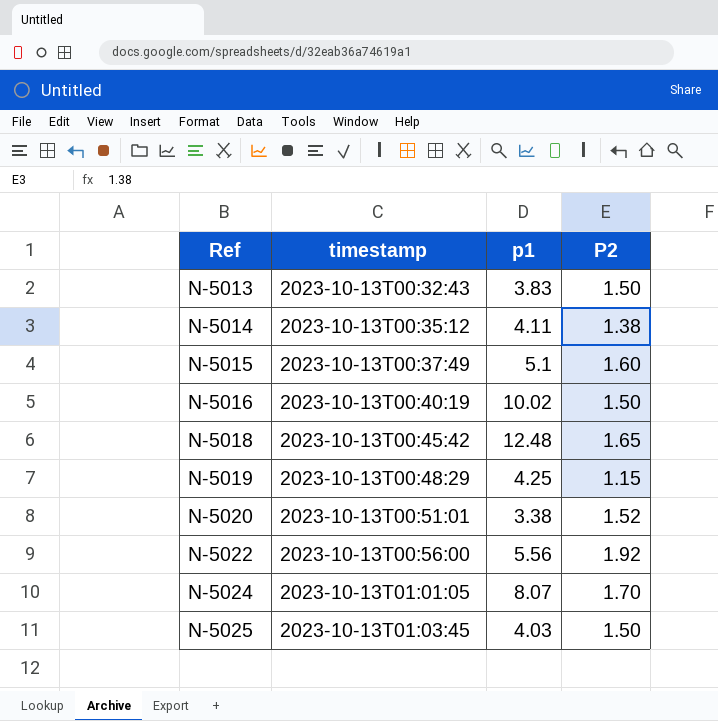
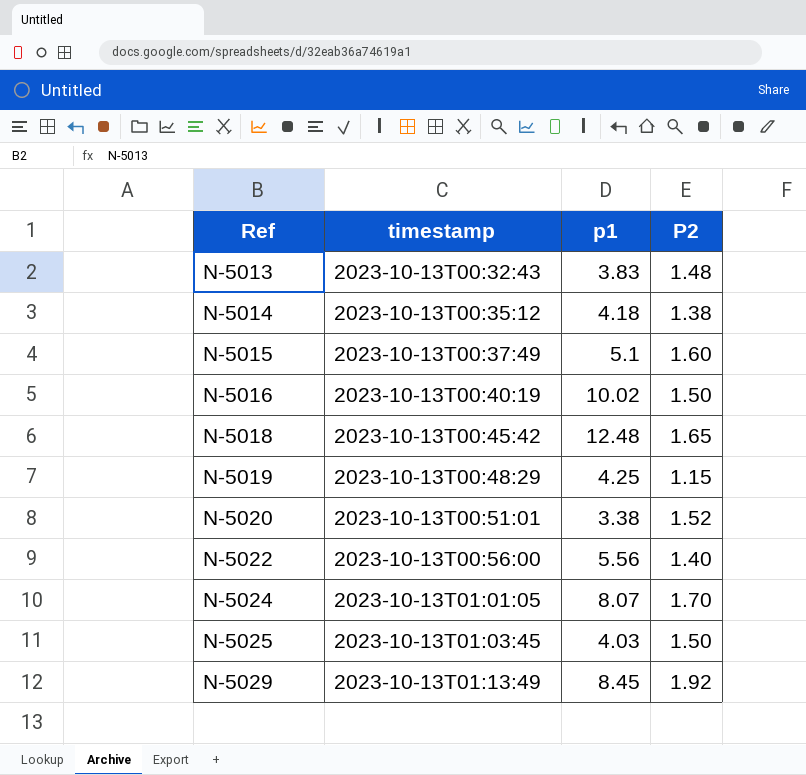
N-5013 | P2: 1.50 -> 1.48
N-5014 | p1: 4.11 -> 4.18
N-5022 | P2: 1.92 -> 1.40
row N-5029: none -> 2023-10-13T01:13:49 | 8.45 | 1.92

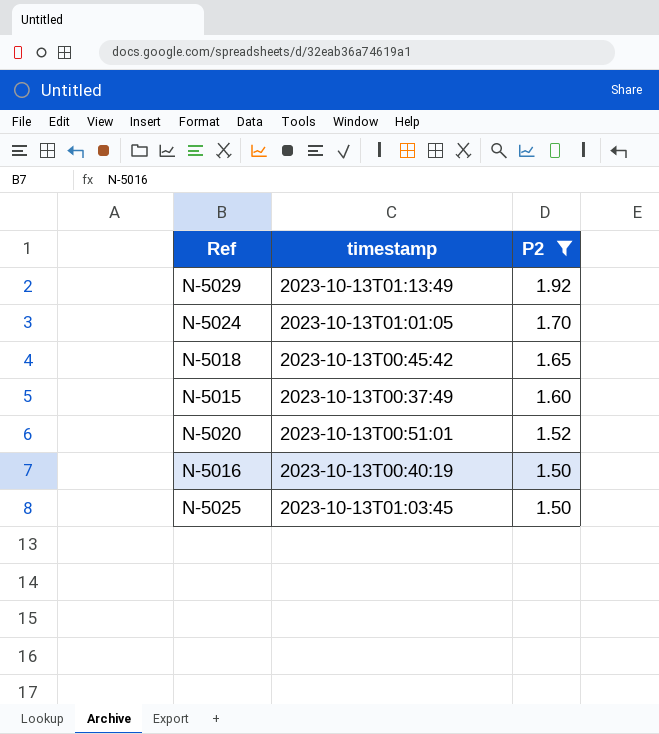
filter: none -> P2 >= 1.50
row order: Ref ascending -> P2 descending
column p1 | position: 3 -> none

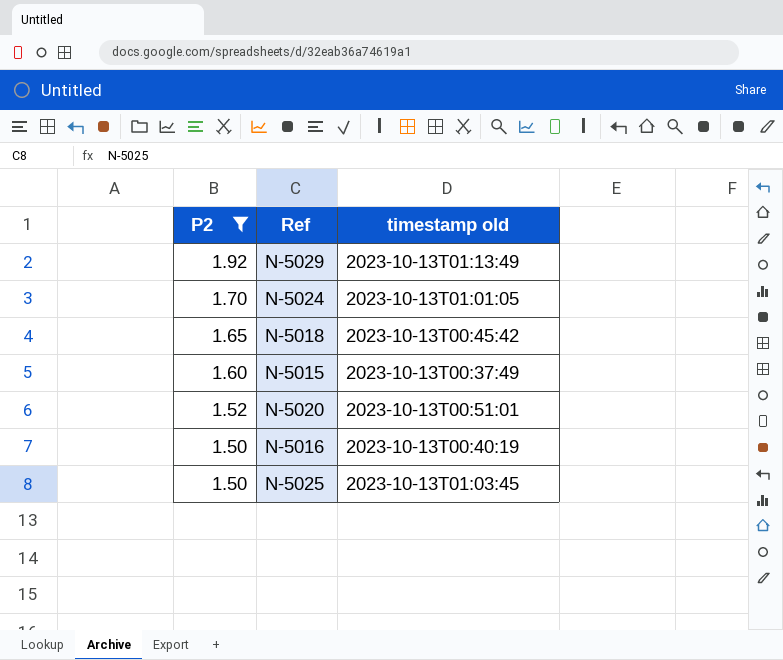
column P2 | position: 3 -> 1
column name: timestamp -> timestamp old

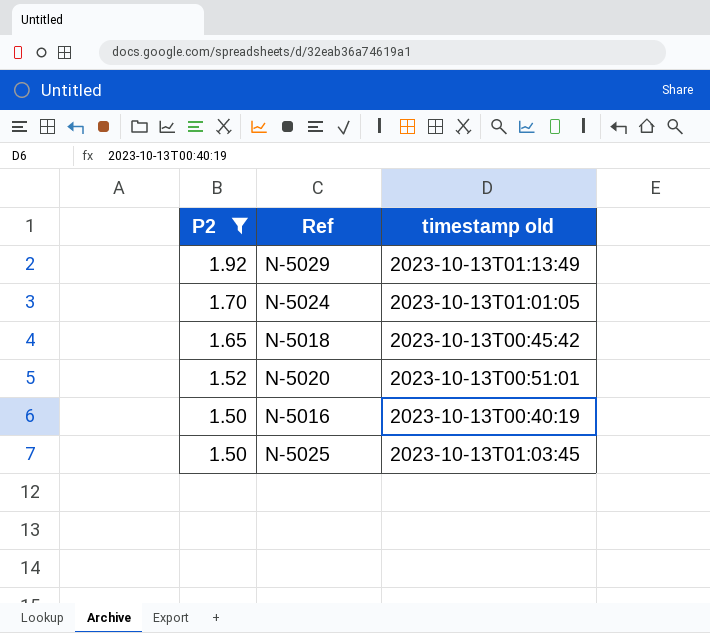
row N-5015: 1.60 | 2023-10-13T00:37:49 -> none

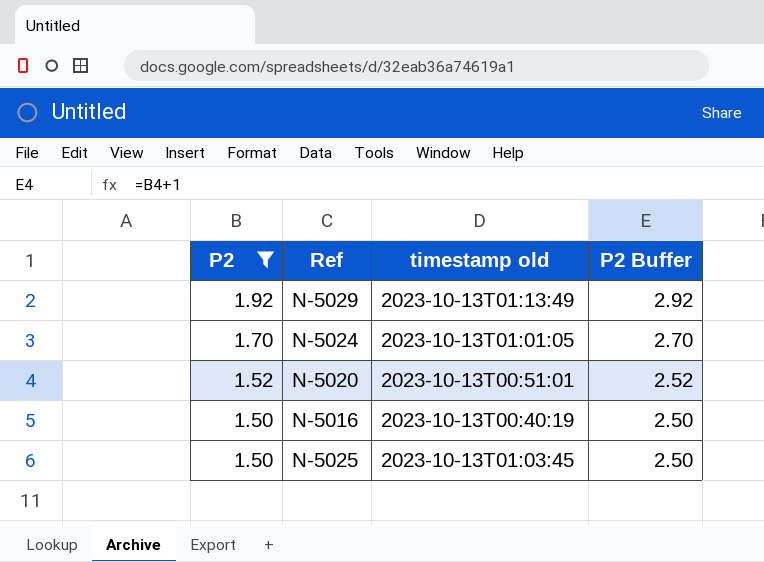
column P2 Buffer | formula: none -> [P2] + 1
row N-5018: 1.65 | 2023-10-13T00:45:42 -> none

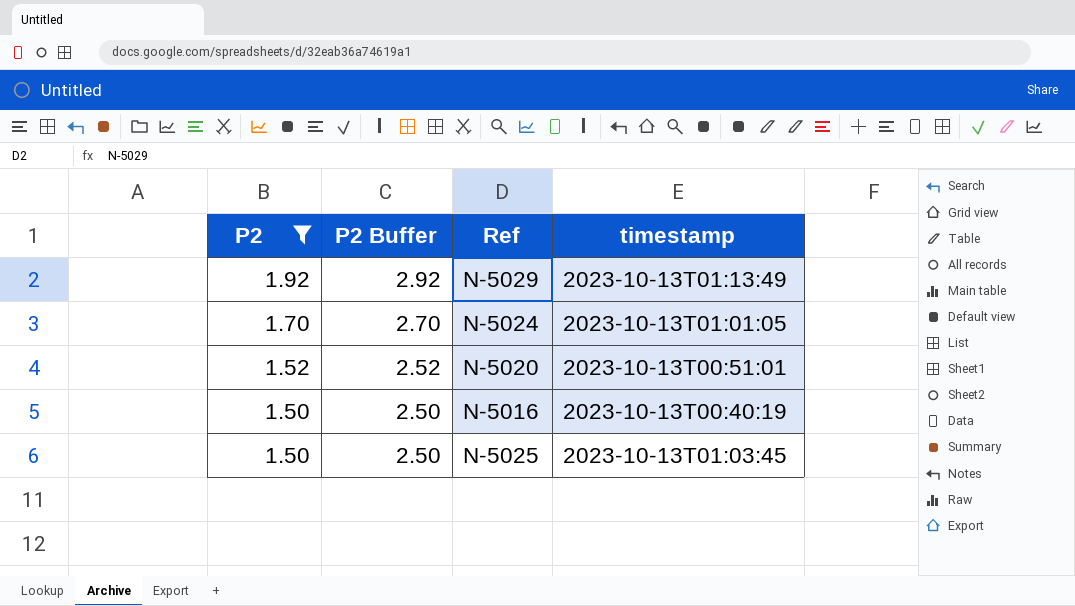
column P2 Buffer | position: 4 -> 2
column name: timestamp old -> timestamp

